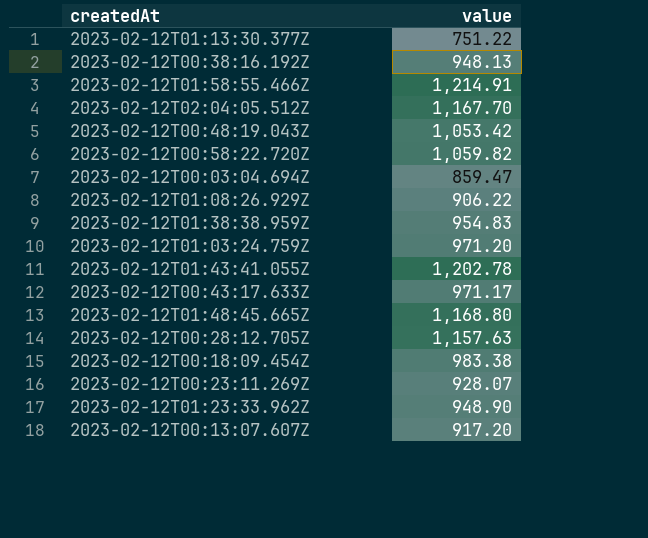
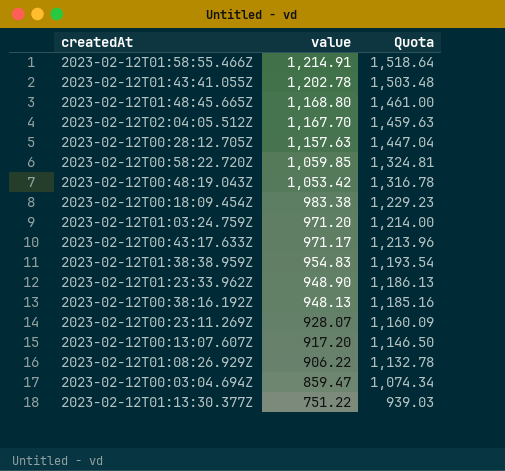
row order: none -> value descending
column Quota | formula: none -> [value] * 1.25
2023-02-12T00:58:22.720Z | value: 1,059.82 -> 1,059.85

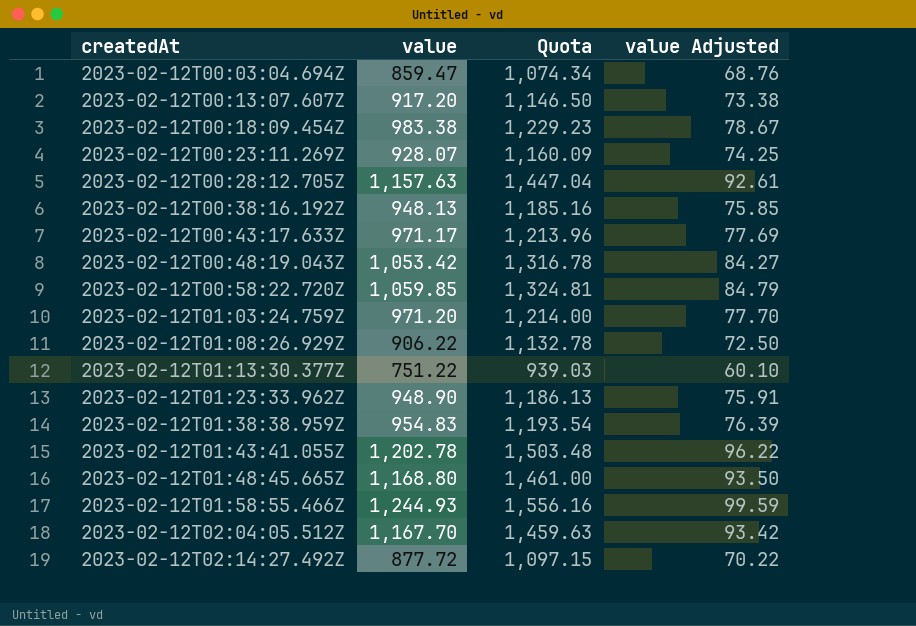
row order: value descending -> createdAt ascending
column value Adjusted | formula: none -> [value] * 0.08
2023-02-12T01:58:55.466Z | value: 1,214.91 -> 1,244.93
2023-02-12T01:58:55.466Z | Quota: 1,518.64 -> 1,556.16
row 2023-02-12T02:14:27.492Z: none -> 877.72 | 1,097.15 | 70.22

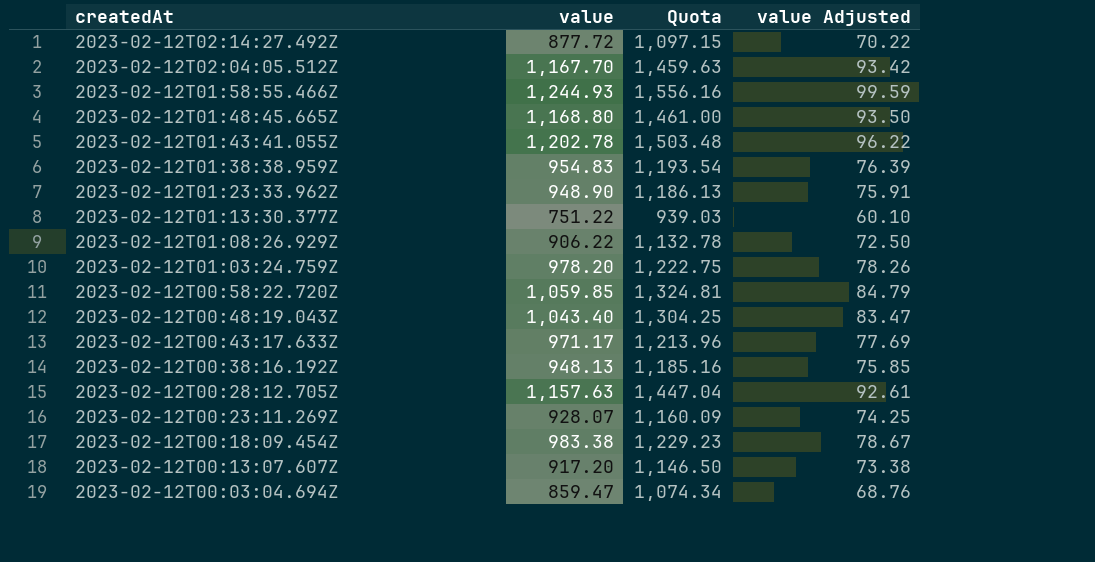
row order: createdAt ascending -> createdAt descending
2023-02-12T01:03:24.759Z | value: 971.20 -> 978.20
2023-02-12T01:03:24.759Z | Quota: 1,214.00 -> 1,222.75
2023-02-12T01:03:24.759Z | value Adjusted: 77.70 -> 78.26
2023-02-12T00:48:19.043Z | value: 1,053.42 -> 1,043.40
2023-02-12T00:48:19.043Z | Quota: 1,316.78 -> 1,304.25
2023-02-12T00:48:19.043Z | value Adjusted: 84.27 -> 83.47

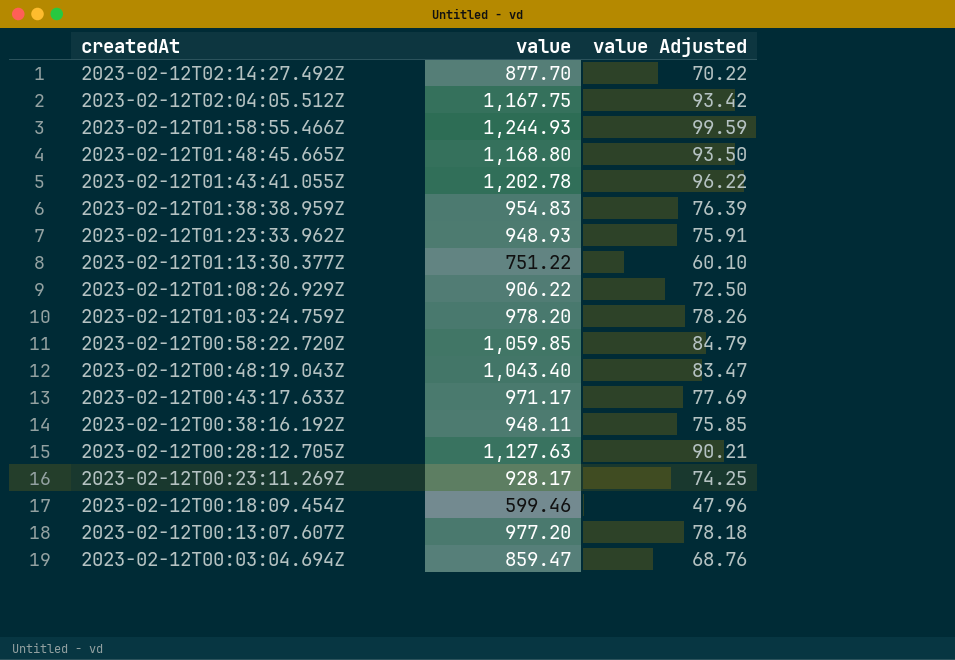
column Quota | formula: [value] * 1.25 -> none
2023-02-12T02:14:27.492Z | value: 877.72 -> 877.70
2023-02-12T02:04:05.512Z | value: 1,167.70 -> 1,167.75
2023-02-12T01:23:33.962Z | value: 948.90 -> 948.93
2023-02-12T00:38:16.192Z | value: 948.13 -> 948.11
2023-02-12T00:28:12.705Z | value: 1,157.63 -> 1,127.63
2023-02-12T00:28:12.705Z | value Adjusted: 92.61 -> 90.21
2023-02-12T00:23:11.269Z | value: 928.07 -> 928.17
2023-02-12T00:18:09.454Z | value: 983.38 -> 599.46
2023-02-12T00:18:09.454Z | value Adjusted: 78.67 -> 47.96
2023-02-12T00:13:07.607Z | value: 917.20 -> 977.20
2023-02-12T00:13:07.607Z | value Adjusted: 73.38 -> 78.18

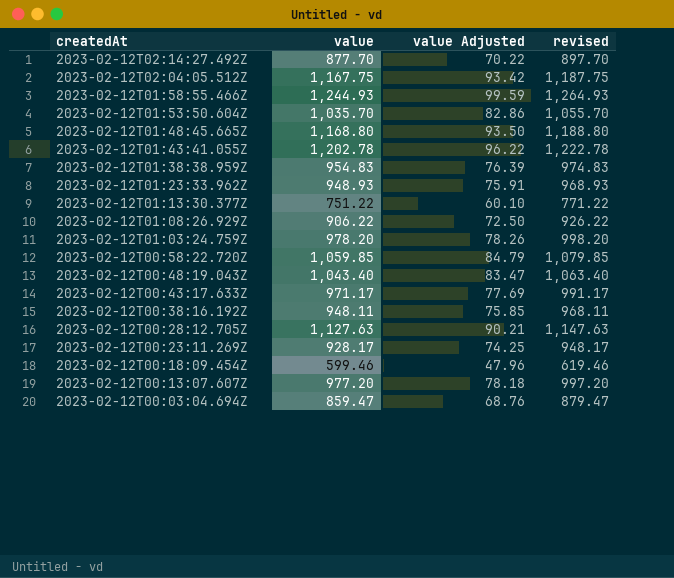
column revised | formula: none -> [value] + 20
row 2023-02-12T01:53:50.604Z: none -> 1,035.70 | 82.86 | 1,055.70

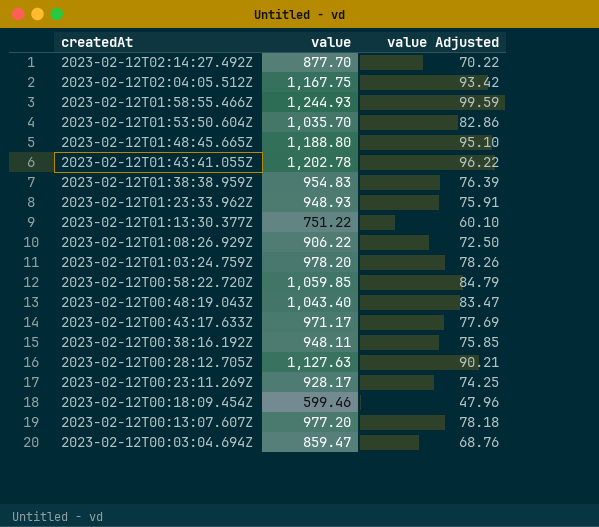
column revised | formula: [value] + 20 -> none
2023-02-12T01:48:45.665Z | value: 1,168.80 -> 1,188.80
2023-02-12T01:48:45.665Z | value Adjusted: 93.50 -> 95.10

